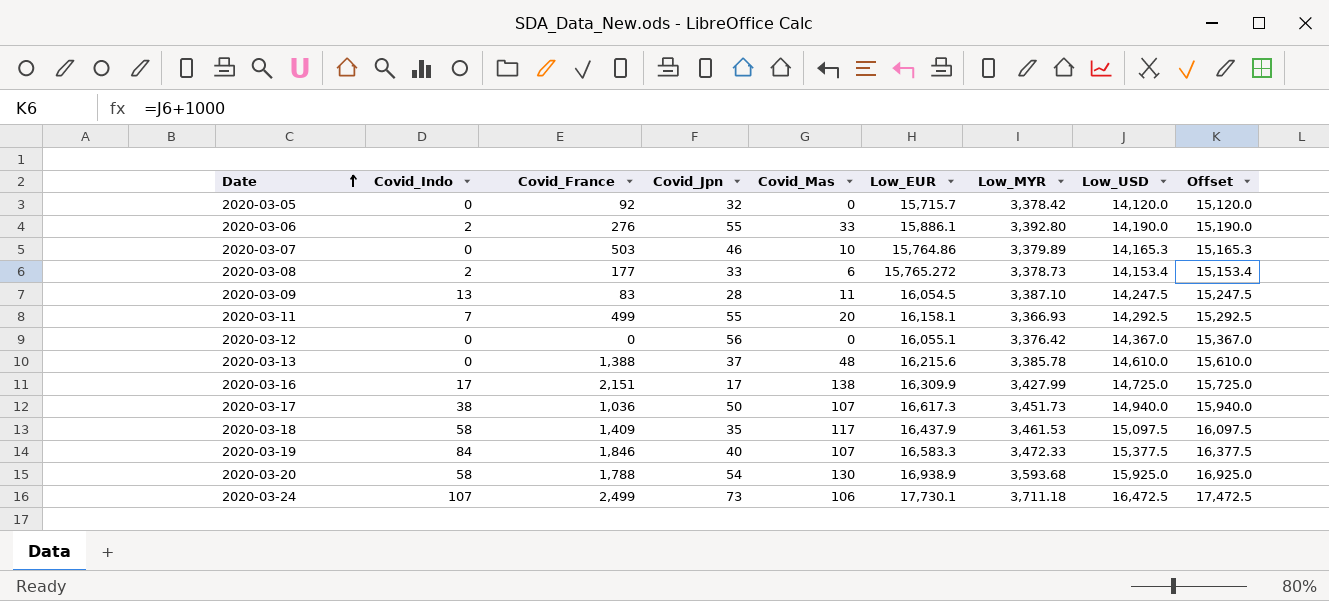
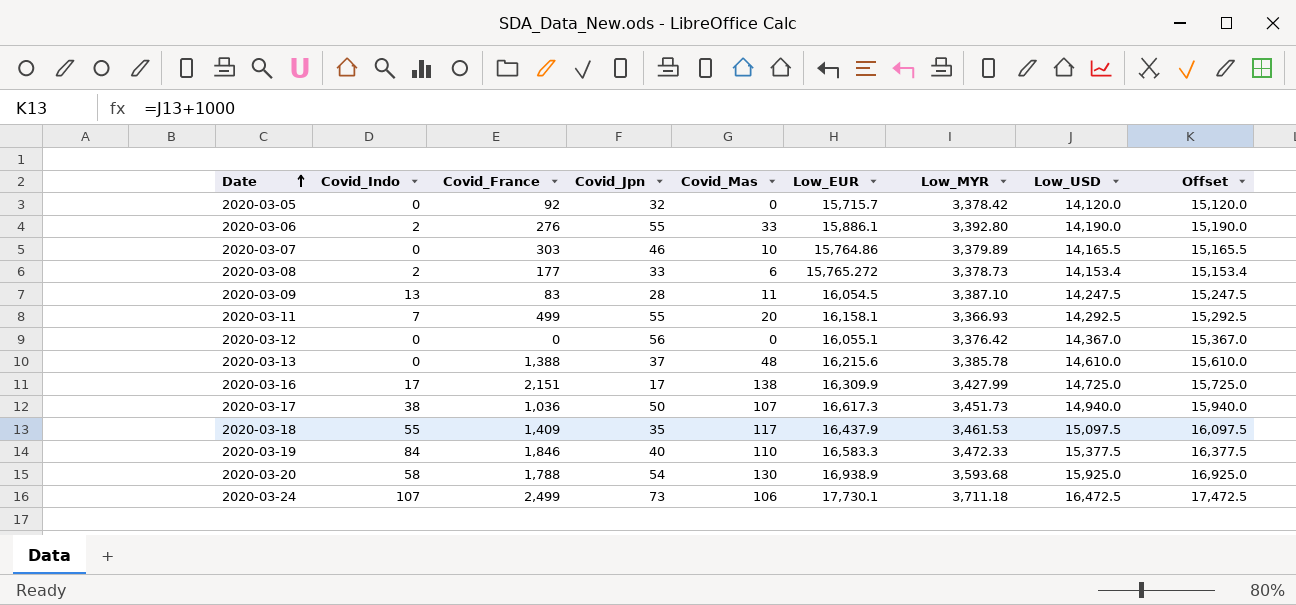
2020-03-07 | Covid_France: 503 -> 303
2020-03-07 | Low_USD: 14,165.3 -> 14,165.5
2020-03-07 | Offset: 15,165.3 -> 15,165.5
2020-03-18 | Covid_Indo: 58 -> 55
2020-03-19 | Covid_Mas: 107 -> 110

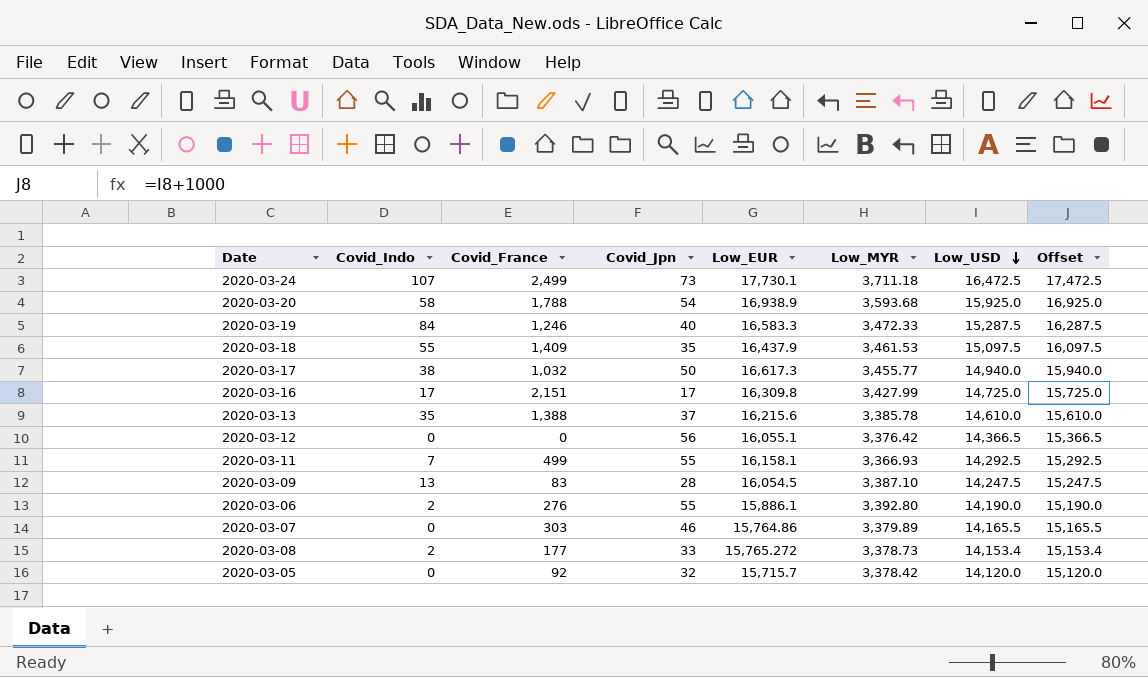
row order: Date ascending -> Low_USD descending
column Covid_Mas | position: 5 -> none
2020-03-19 | Covid_France: 1,846 -> 1,246
2020-03-19 | Low_USD: 15,377.5 -> 15,287.5
2020-03-19 | Offset: 16,377.5 -> 16,287.5
2020-03-17 | Covid_France: 1,036 -> 1,032
2020-03-17 | Low_MYR: 3,451.73 -> 3,455.77
2020-03-16 | Low_EUR: 16,309.9 -> 16,309.8
2020-03-13 | Covid_Indo: 0 -> 35
2020-03-12 | Low_USD: 14,367.0 -> 14,366.5
2020-03-12 | Offset: 15,367.0 -> 15,366.5

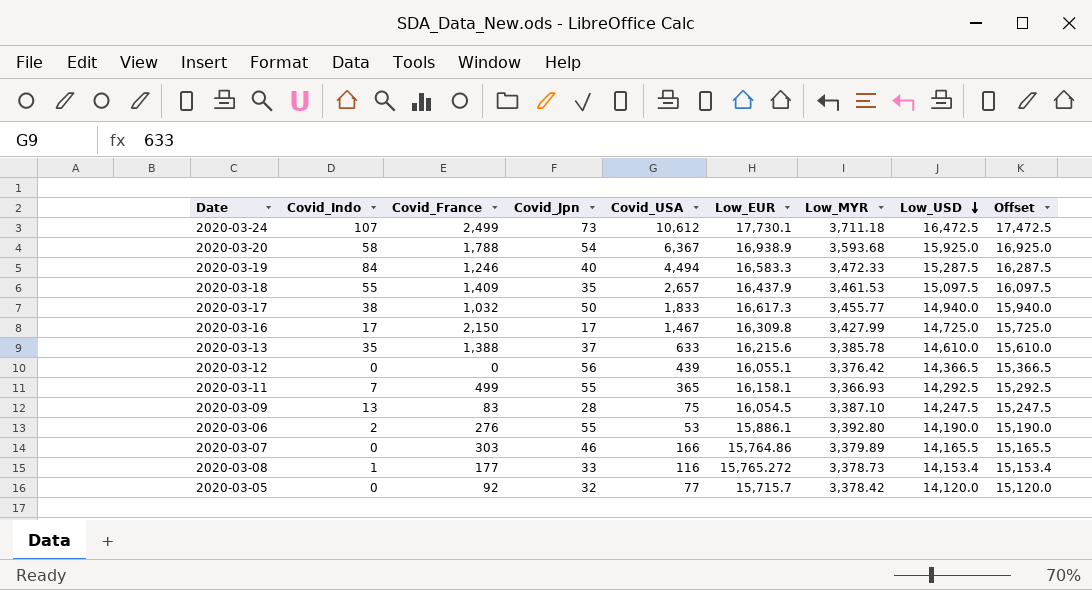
column Covid_USA | position: none -> 5
2020-03-16 | Covid_France: 2,151 -> 2,150
2020-03-08 | Covid_Indo: 2 -> 1

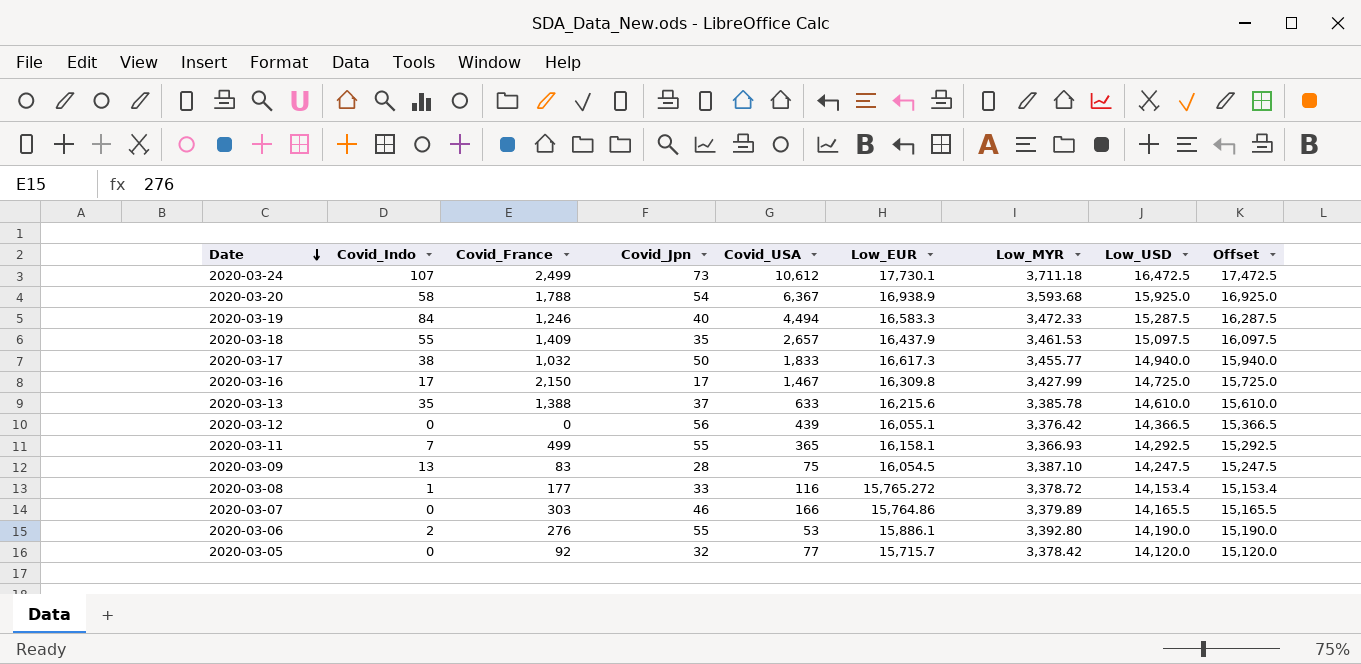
row order: Low_USD descending -> Date descending
2020-03-08 | Low_MYR: 3,378.73 -> 3,378.72

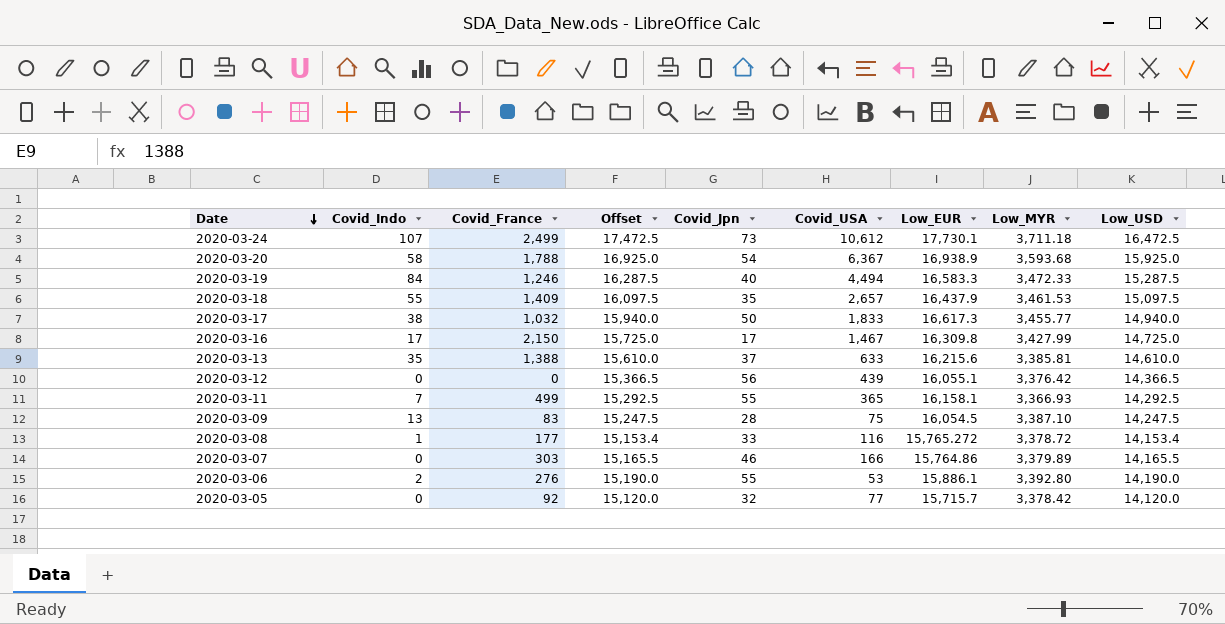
column Offset | position: 9 -> 4
2020-03-13 | Low_MYR: 3,385.78 -> 3,385.81

